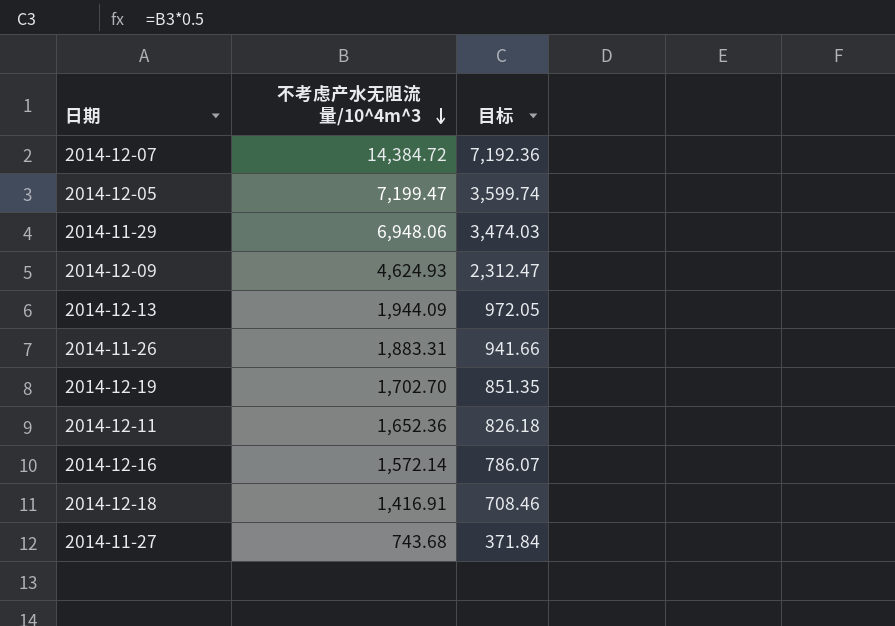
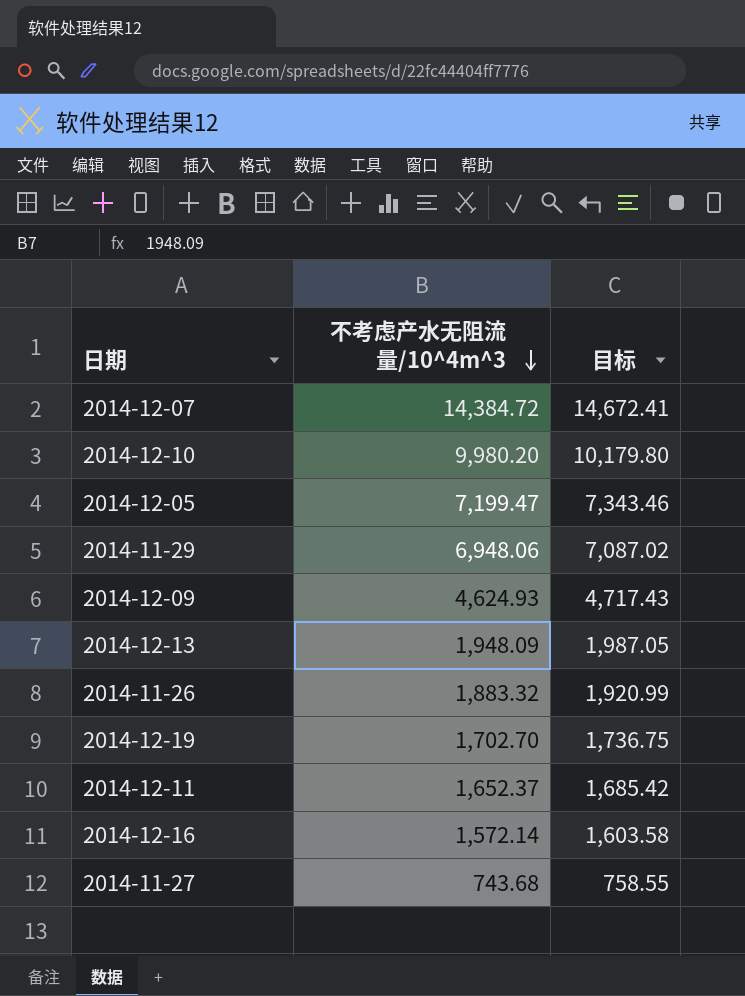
column 目标 | formula: [不考虑产水无阻流量/10^4m^3] * 0.5 -> [不考虑产水无阻流量/10^4m^3] * 1.02
row 2014-12-18: 1,416.91 | 708.46 -> none
row 2014-12-10: none -> 9,980.20 | 10,179.80
2014-12-13 | 不考虑产水无阻流量/10^4m^3: 1,944.09 -> 1,948.09
2014-11-26 | 不考虑产水无阻流量/10^4m^3: 1,883.31 -> 1,883.32
2014-12-11 | 不考虑产水无阻流量/10^4m^3: 1,652.36 -> 1,652.37

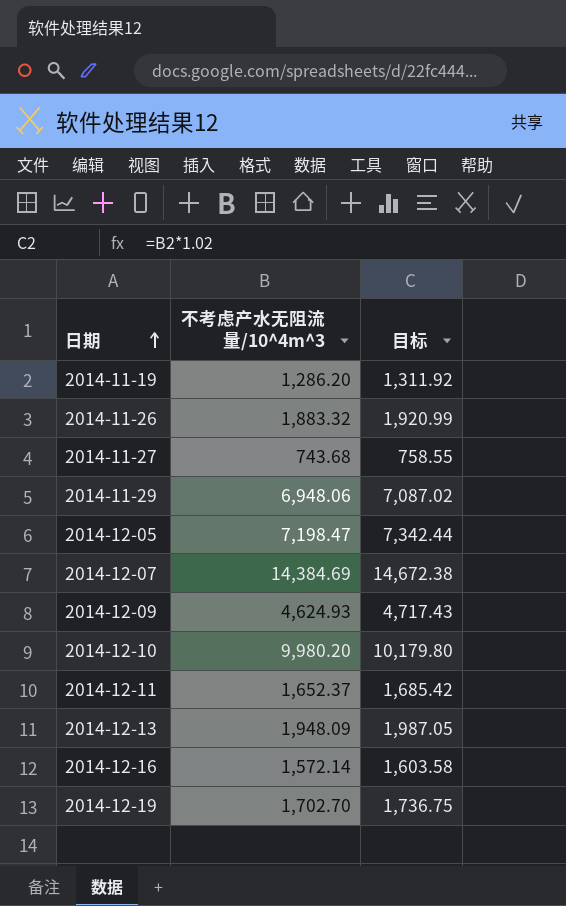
row order: 不考虑产水无阻流量/10^4m^3 descending -> 日期 ascending
row 2014-11-19: none -> 1,286.20 | 1,311.92
2014-12-05 | 不考虑产水无阻流量/10^4m^3: 7,199.47 -> 7,198.47
2014-12-05 | 目标: 7,343.46 -> 7,342.44
2014-12-07 | 不考虑产水无阻流量/10^4m^3: 14,384.72 -> 14,384.69
2014-12-07 | 目标: 14,672.41 -> 14,672.38

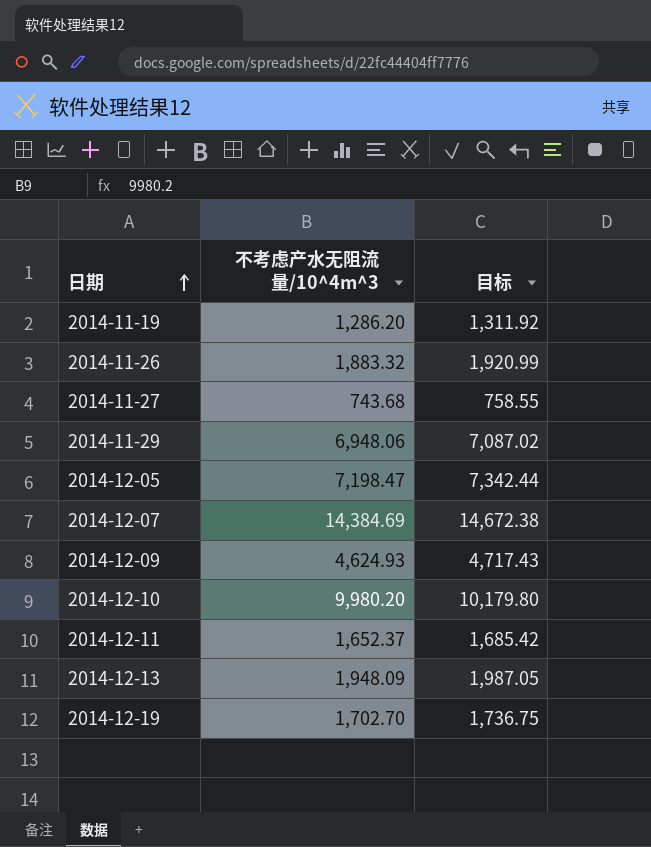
row 2014-12-16: 1,572.14 | 1,603.58 -> none

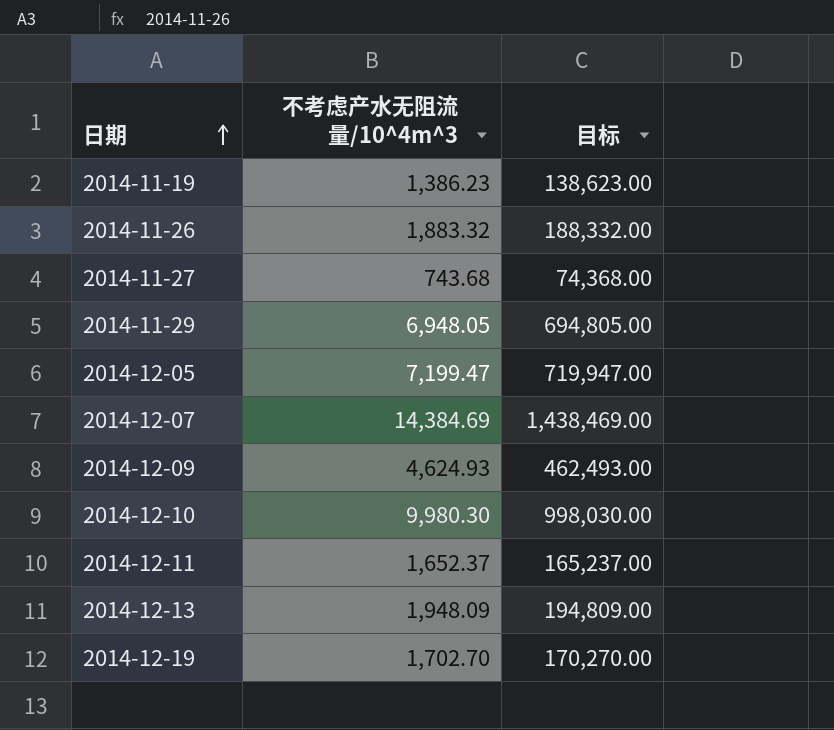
column 目标 | formula: [不考虑产水无阻流量/10^4m^3] * 1.02 -> [不考虑产水无阻流量/10^4m^3] * 100
2014-11-19 | 不考虑产水无阻流量/10^4m^3: 1,286.20 -> 1,386.23
2014-11-29 | 不考虑产水无阻流量/10^4m^3: 6,948.06 -> 6,948.05
2014-12-05 | 不考虑产水无阻流量/10^4m^3: 7,198.47 -> 7,199.47
2014-12-10 | 不考虑产水无阻流量/10^4m^3: 9,980.20 -> 9,980.30

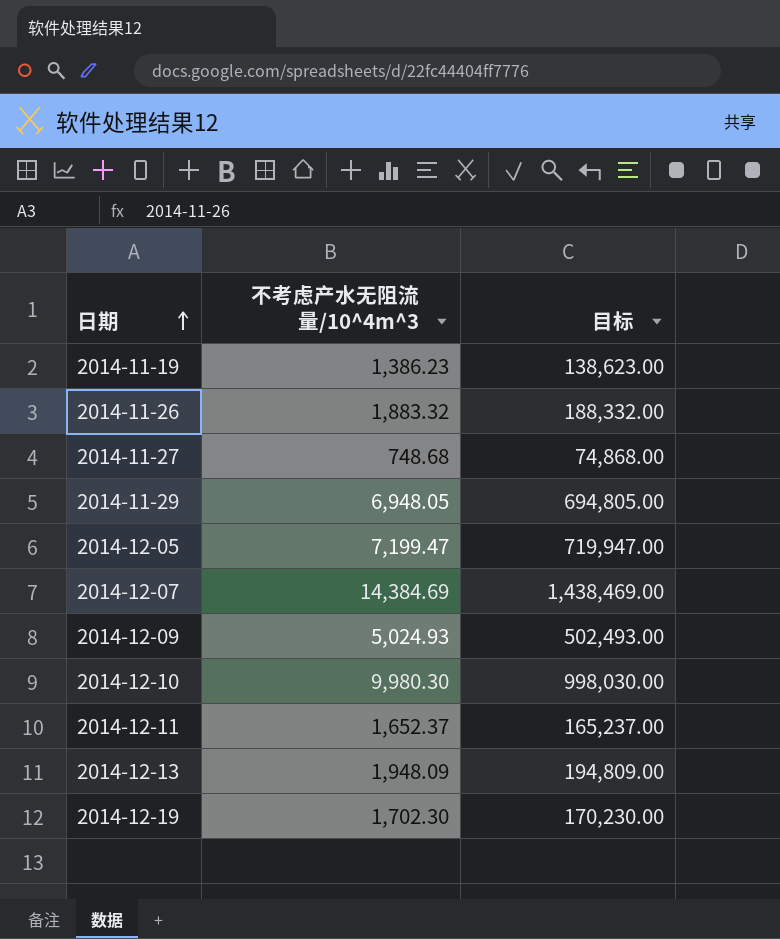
2014-11-27 | 不考虑产水无阻流量/10^4m^3: 743.68 -> 748.68
2014-11-27 | 目标: 74,368.00 -> 74,868.00
2014-12-09 | 不考虑产水无阻流量/10^4m^3: 4,624.93 -> 5,024.93
2014-12-09 | 目标: 462,493.00 -> 502,493.00
2014-12-19 | 不考虑产水无阻流量/10^4m^3: 1,702.70 -> 1,702.30
2014-12-19 | 目标: 170,270.00 -> 170,230.00

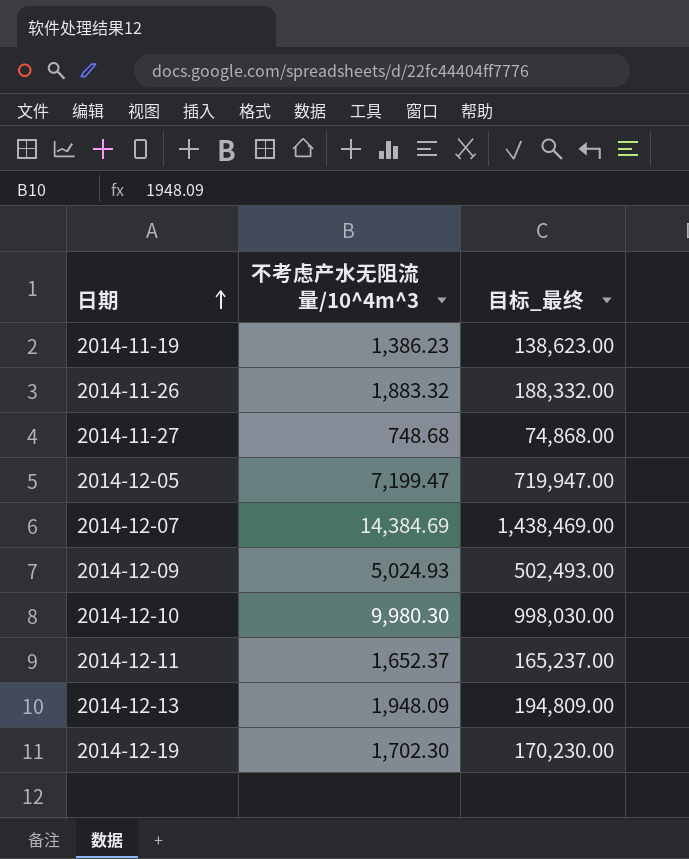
column name: 目标 -> 目标_最终
row 2014-11-29: 6,948.05 | 694,805.00 -> none

